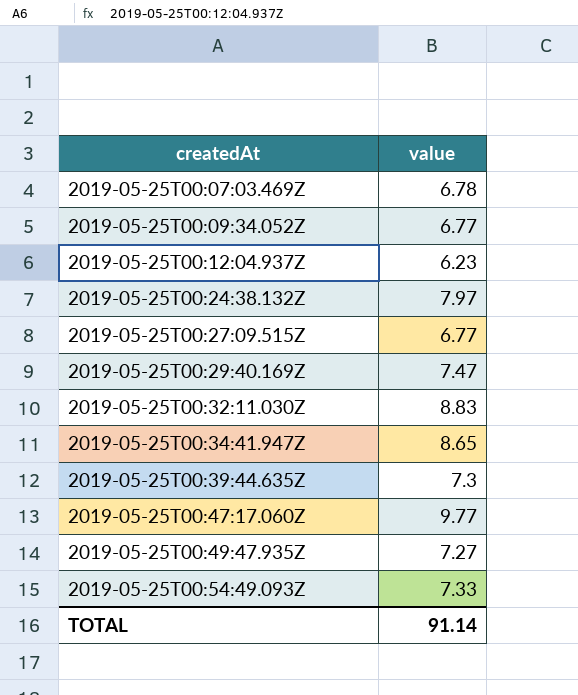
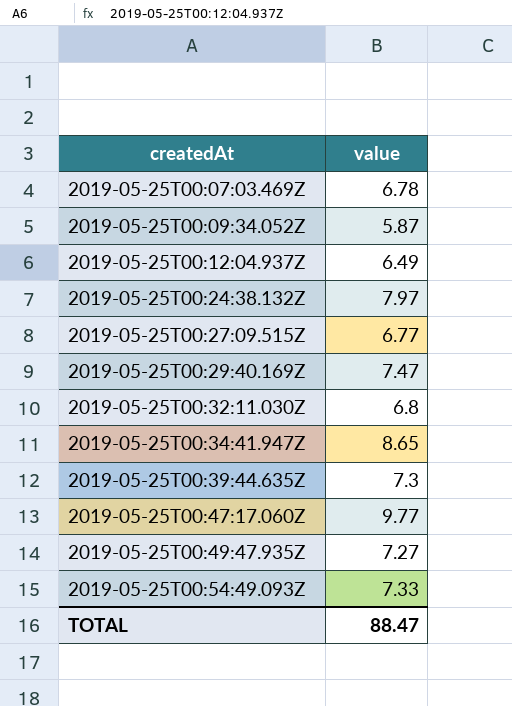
2019-05-25T00:09:34.052Z | value: 6.77 -> 5.87
2019-05-25T00:12:04.937Z | value: 6.23 -> 6.49
2019-05-25T00:32:11.030Z | value: 8.83 -> 6.8
TOTAL | value: 91.14 -> 88.47

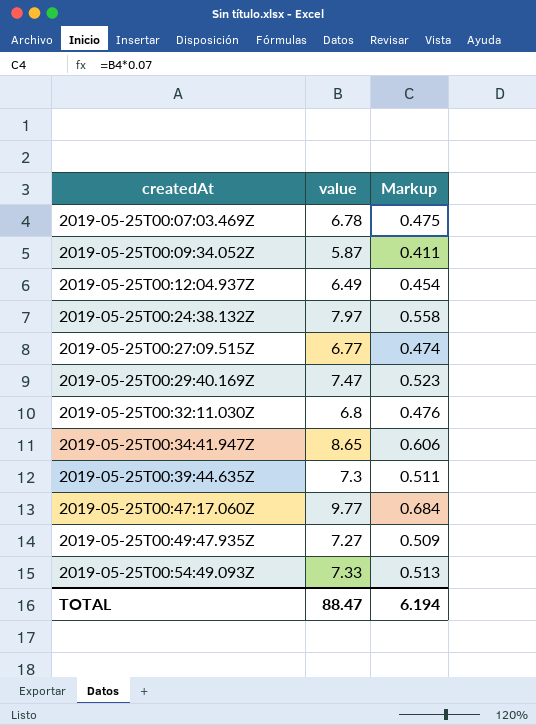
column Markup | formula: none -> [value] * 0.07

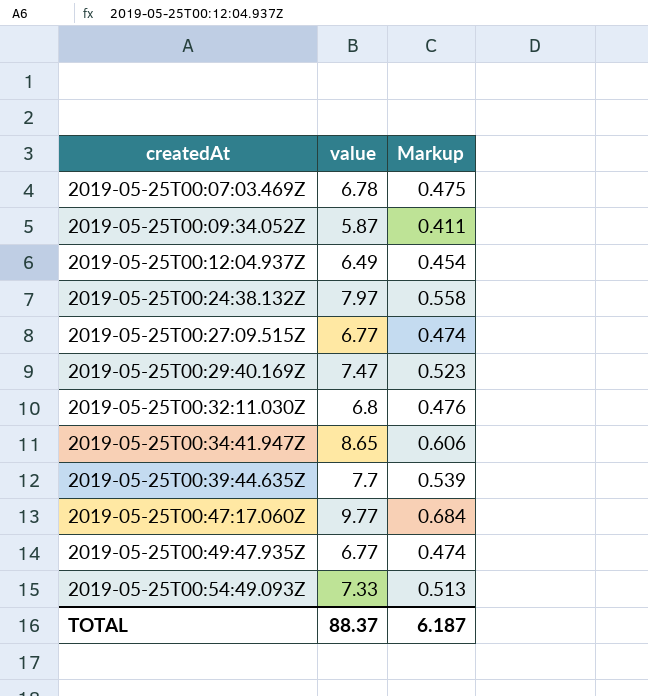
2019-05-25T00:39:44.635Z | value: 7.3 -> 7.7
2019-05-25T00:39:44.635Z | Markup: 0.511 -> 0.539
2019-05-25T00:49:47.935Z | value: 7.27 -> 6.77
2019-05-25T00:49:47.935Z | Markup: 0.509 -> 0.474
TOTAL | value: 88.47 -> 88.37
TOTAL | Markup: 6.194 -> 6.187

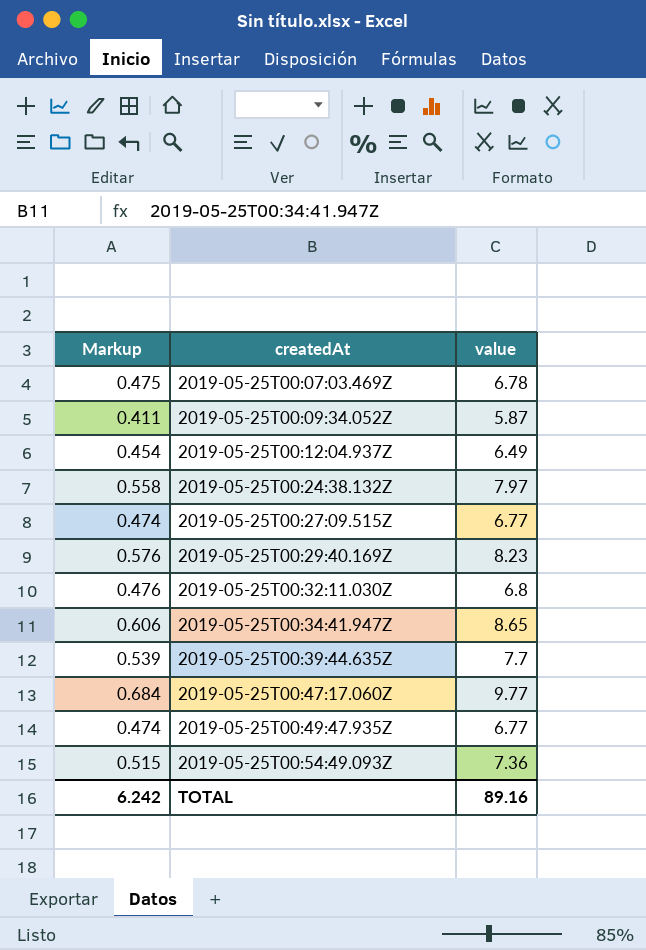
column Markup | position: 3 -> 1
2019-05-25T00:29:40.169Z | Markup: 0.523 -> 0.576
2019-05-25T00:29:40.169Z | value: 7.47 -> 8.23
2019-05-25T00:54:49.093Z | Markup: 0.513 -> 0.515
2019-05-25T00:54:49.093Z | value: 7.33 -> 7.36
TOTAL | Markup: 6.187 -> 6.242
TOTAL | value: 88.37 -> 89.16

